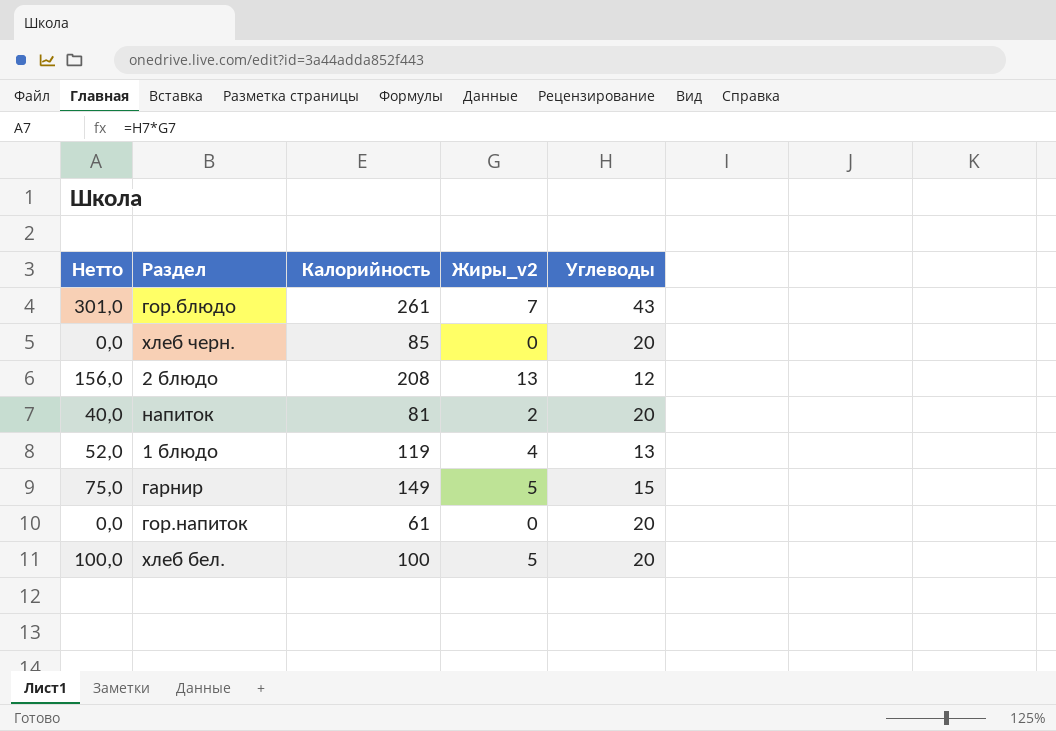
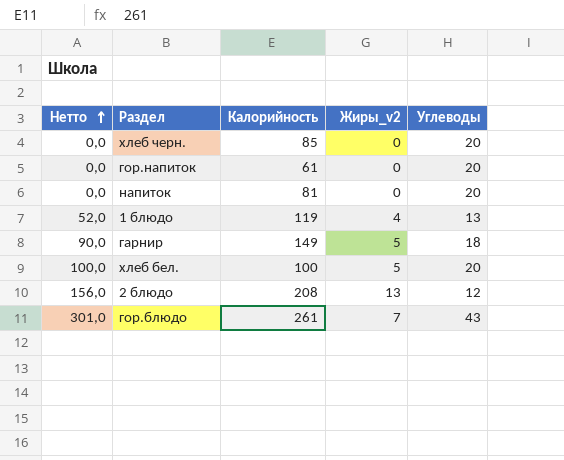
row order: none -> Нетто ascending
напиток | Нетто: 40,0 -> 0,0
напиток | Жиры_v2: 2 -> 0
гарнир | Нетто: 75,0 -> 90,0
гарнир | Углеводы: 15 -> 18

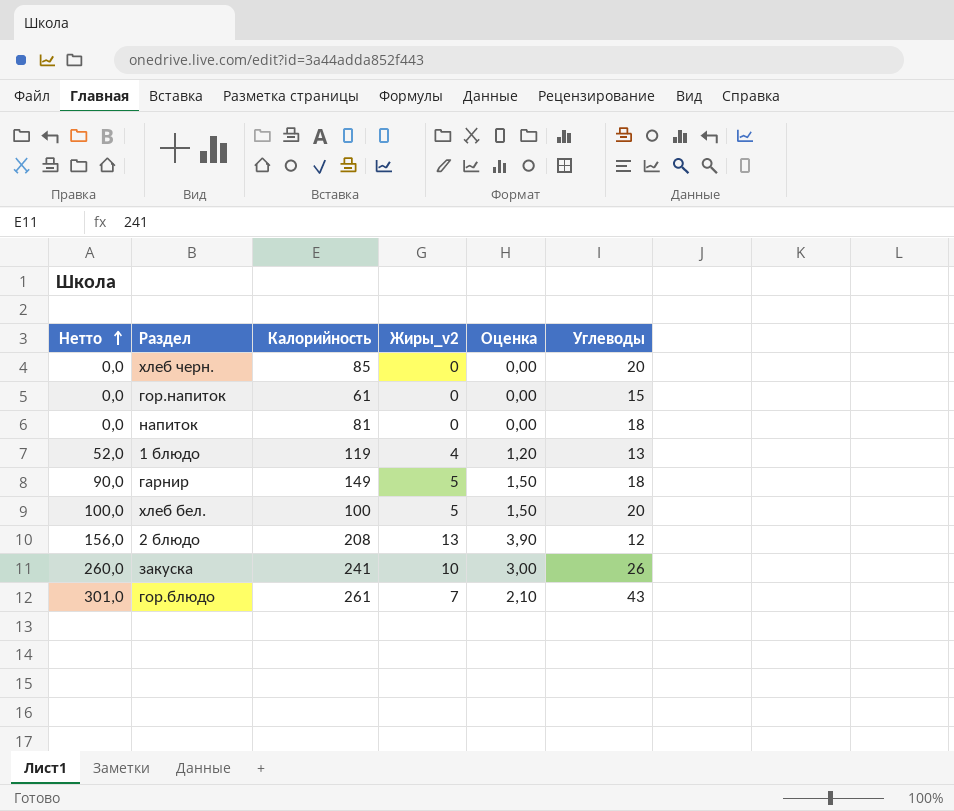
column Оценка | formula: none -> [Жиры_v2] * 0,3
гор.напиток | Углеводы: 20 -> 15
напиток | Углеводы: 20 -> 18
row закуска: none -> 260,0 | 241 | 10 | 3,00 | 26

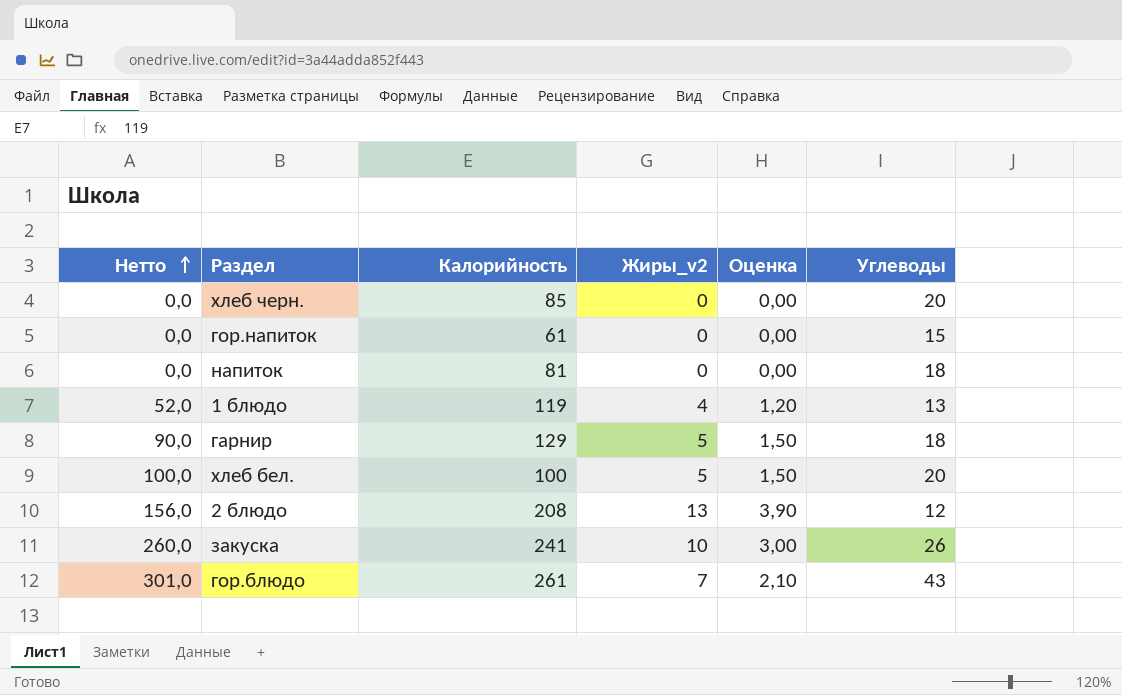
гарнир | Калорийность: 149 -> 129

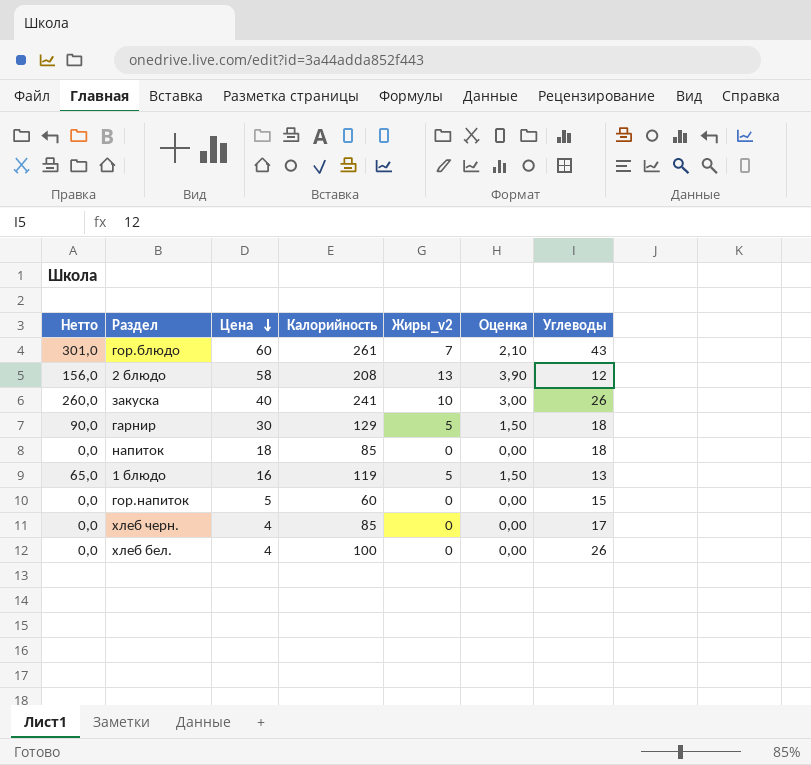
row order: Нетто ascending -> Цена descending
column Цена | position: none -> 3
напиток | Калорийность: 81 -> 85
1 блюдо | Нетто: 52,0 -> 65,0
1 блюдо | Жиры_v2: 4 -> 5
1 блюдо | Оценка: 1,20 -> 1,50
гор.напиток | Калорийность: 61 -> 60
хлеб черн. | Углеводы: 20 -> 17
хлеб бел. | Нетто: 100,0 -> 0,0
хлеб бел. | Жиры_v2: 5 -> 0
хлеб бел. | Оценка: 1,50 -> 0,00
хлеб бел. | Углеводы: 20 -> 26

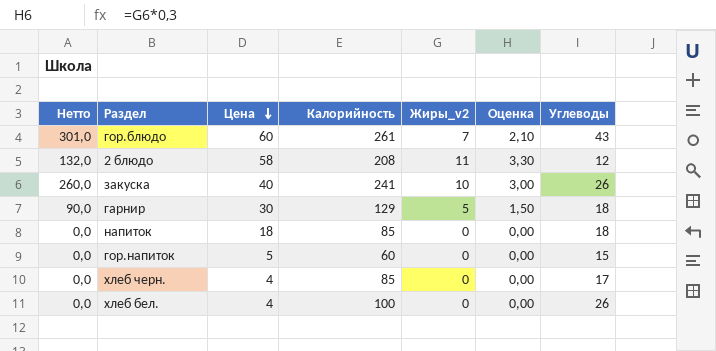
row 1 блюдо: 65,0 | 16 | 119 | 5 | 1,50 | 13 -> none
2 блюдо | Нетто: 156,0 -> 132,0
2 блюдо | Жиры_v2: 13 -> 11
2 блюдо | Оценка: 3,90 -> 3,30

